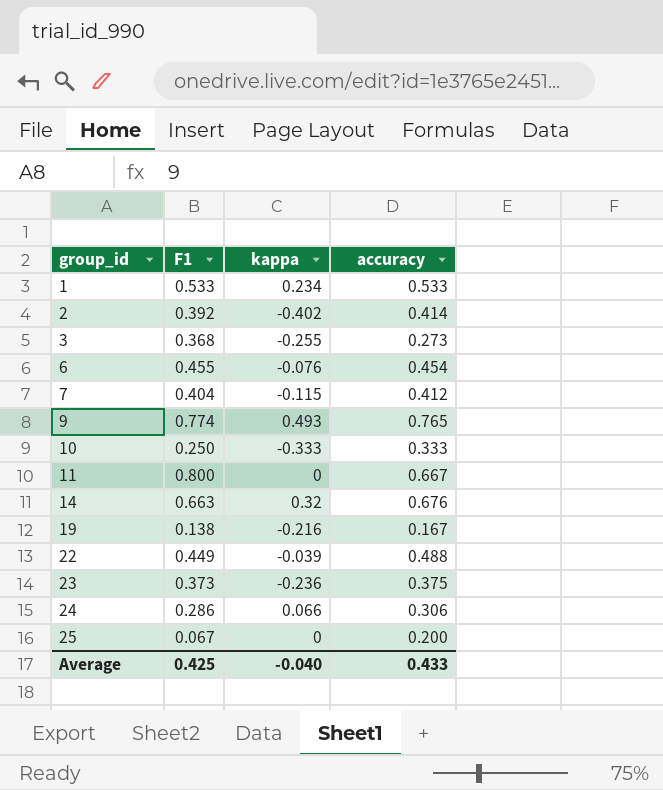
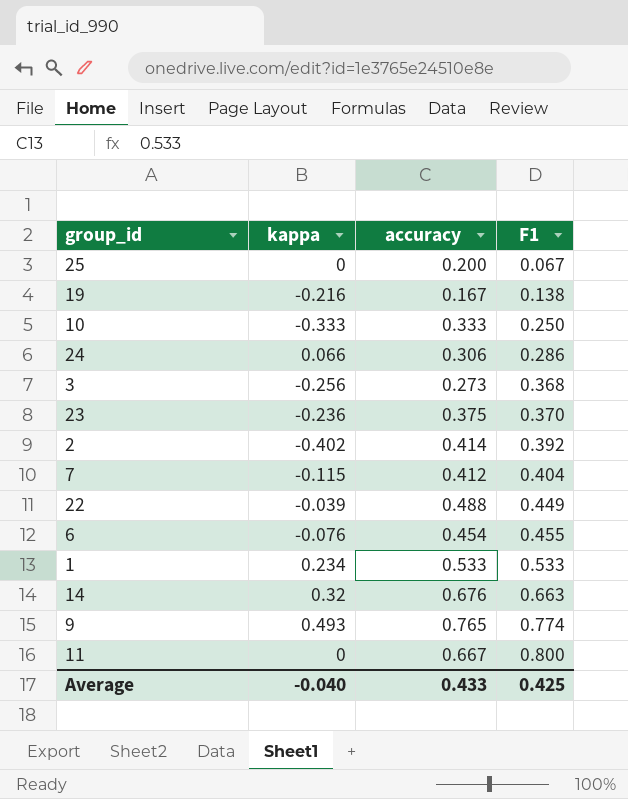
row order: group_id ascending -> F1 ascending
column F1 | position: 2 -> 4
3 | kappa: -0.255 -> -0.256
23 | F1: 0.373 -> 0.370

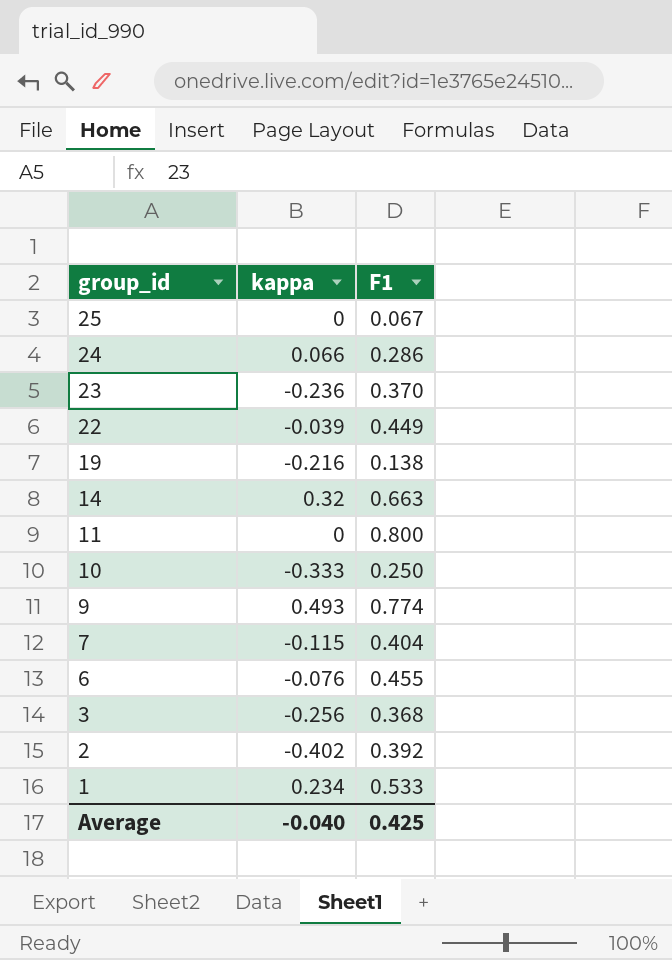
row order: F1 ascending -> group_id descending
column accuracy | position: 3 -> none

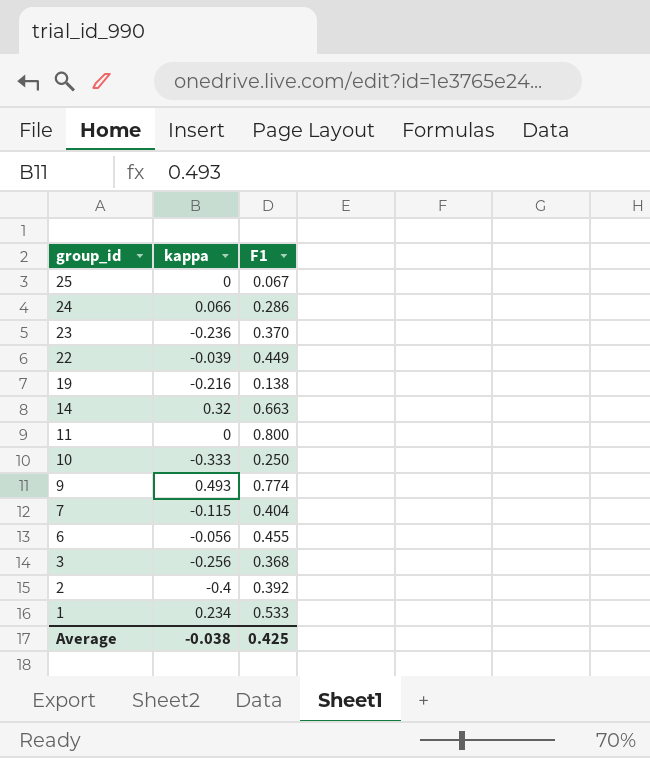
6 | kappa: -0.076 -> -0.056
2 | kappa: -0.402 -> -0.4
Average | kappa: -0.040 -> -0.038

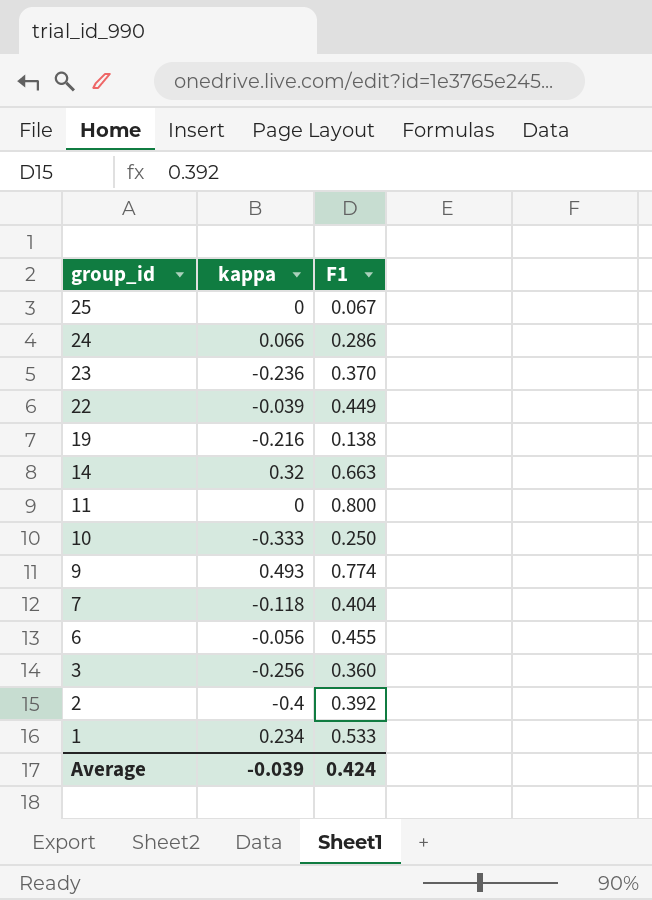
7 | kappa: -0.115 -> -0.118
3 | F1: 0.368 -> 0.360
Average | kappa: -0.038 -> -0.039
Average | F1: 0.425 -> 0.424

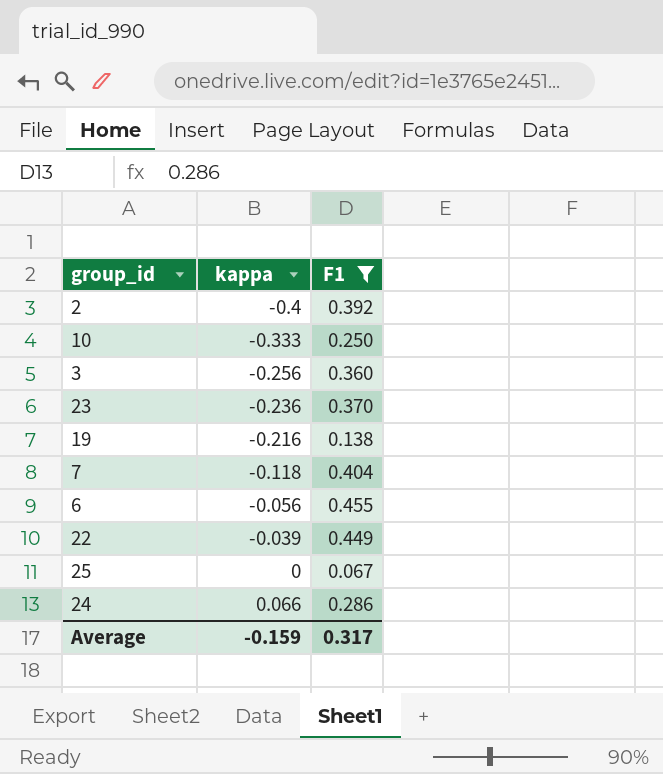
filter: none -> F1 <= 0.455
row order: group_id descending -> kappa ascending
Average | kappa: -0.039 -> -0.159
Average | F1: 0.424 -> 0.317

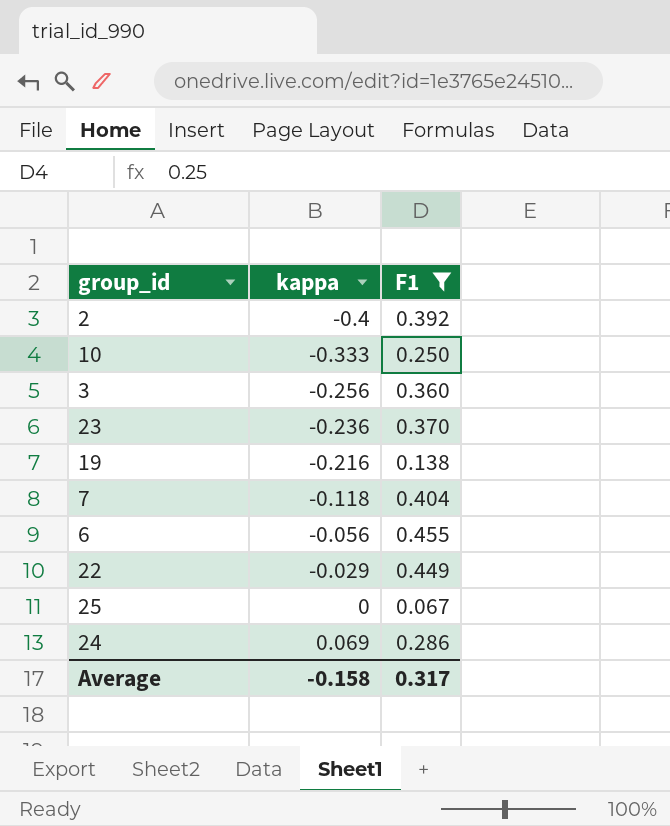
22 | kappa: -0.039 -> -0.029
24 | kappa: 0.066 -> 0.069
Average | kappa: -0.159 -> -0.158

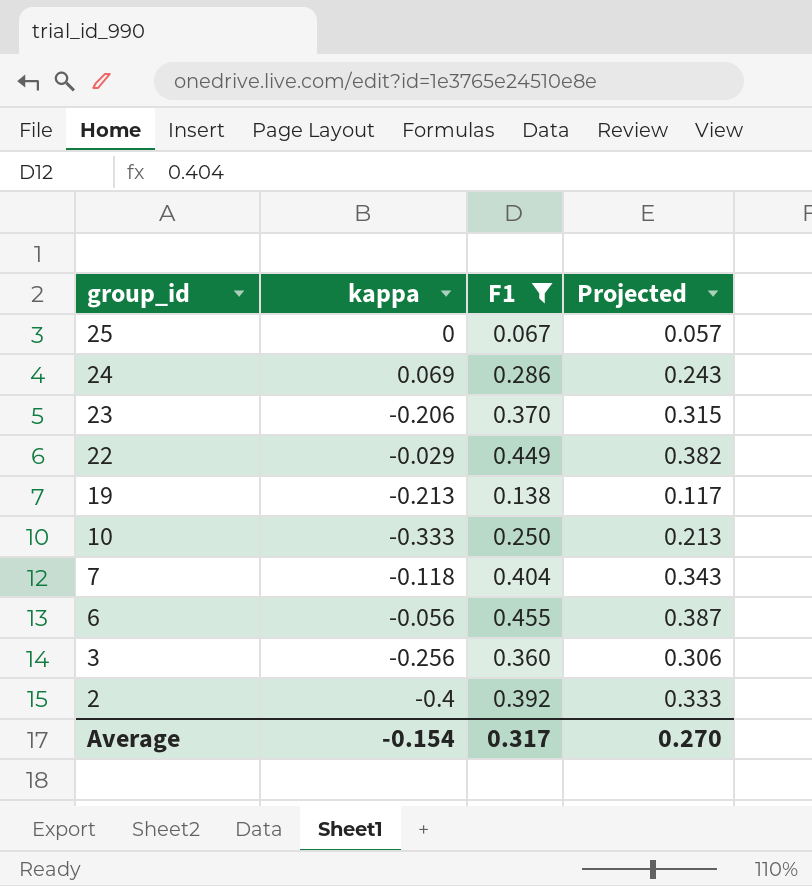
row order: kappa ascending -> group_id descending
column Projected | formula: none -> [F1] * 0.85
23 | kappa: -0.236 -> -0.206
19 | kappa: -0.216 -> -0.213
Average | kappa: -0.158 -> -0.154

